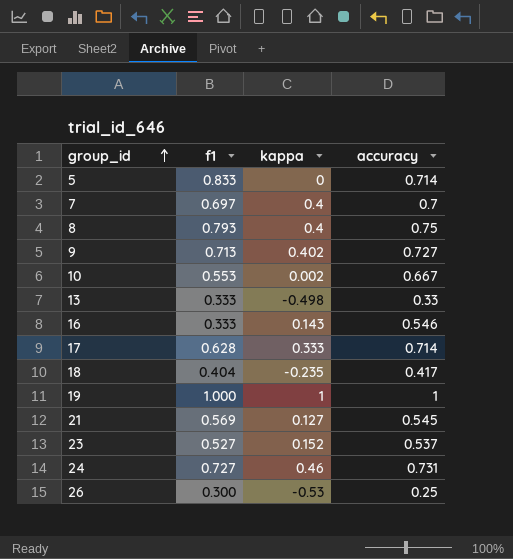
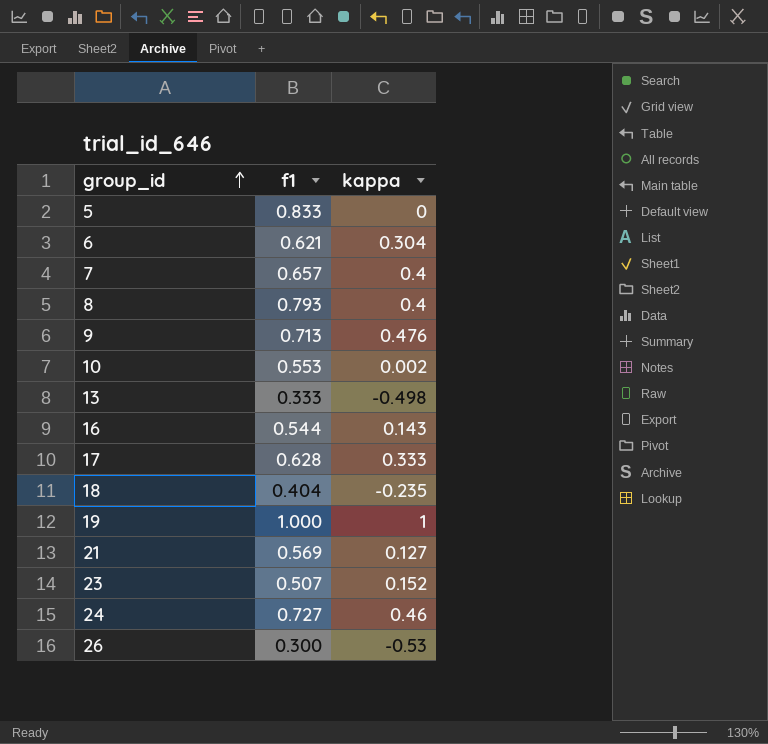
column accuracy | position: 4 -> none
row 6: none -> 0.621 | 0.304
7 | f1: 0.697 -> 0.657
9 | kappa: 0.402 -> 0.476
16 | f1: 0.333 -> 0.544
23 | f1: 0.527 -> 0.507

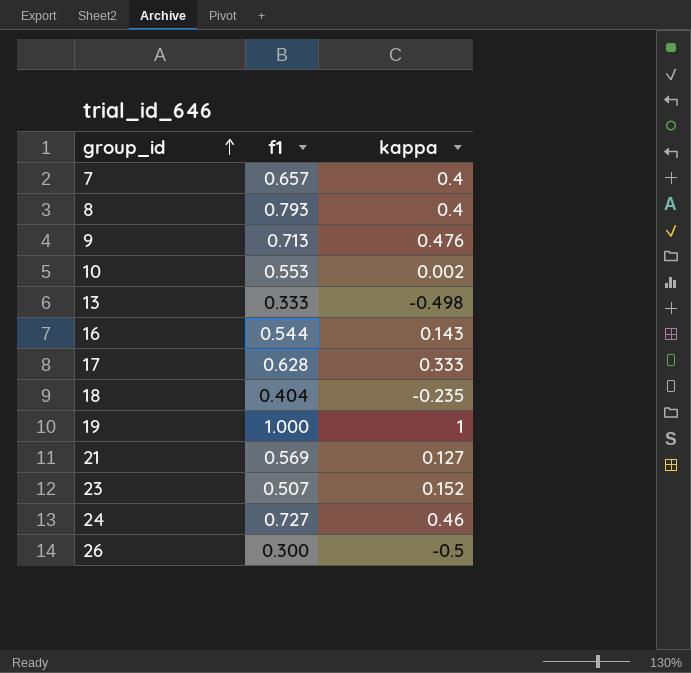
row 5: 0.833 | 0 -> none
row 6: 0.621 | 0.304 -> none
26 | kappa: -0.53 -> -0.5

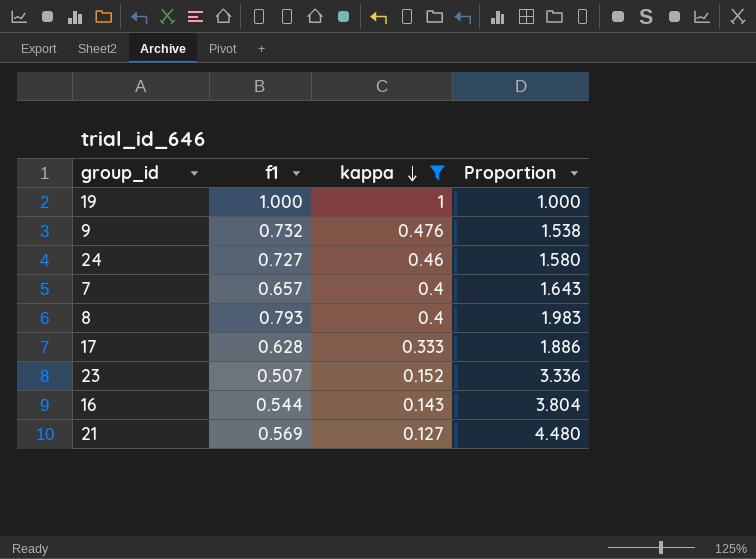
filter: none -> kappa >= 0.127
row order: group_id ascending -> kappa descending
column Proportion | formula: none -> [f1] / [kappa]
9 | f1: 0.713 -> 0.732

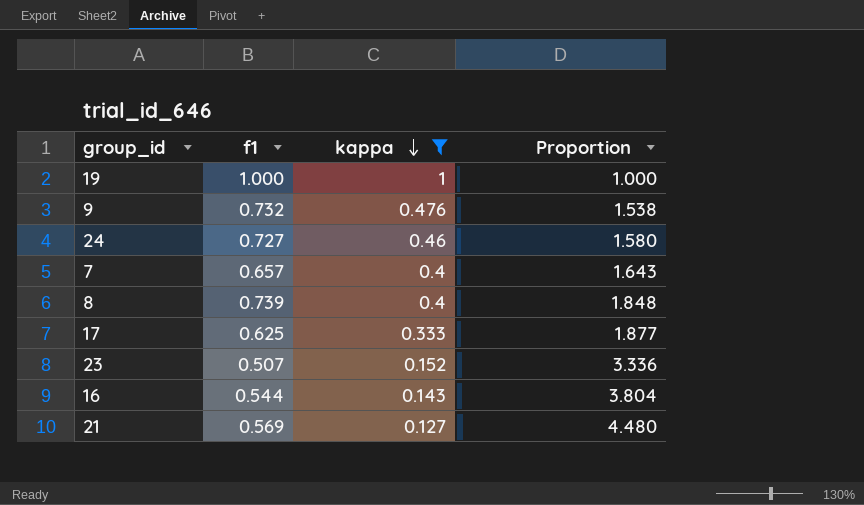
8 | f1: 0.793 -> 0.739
8 | Proportion: 1.983 -> 1.848
17 | f1: 0.628 -> 0.625
17 | Proportion: 1.886 -> 1.877

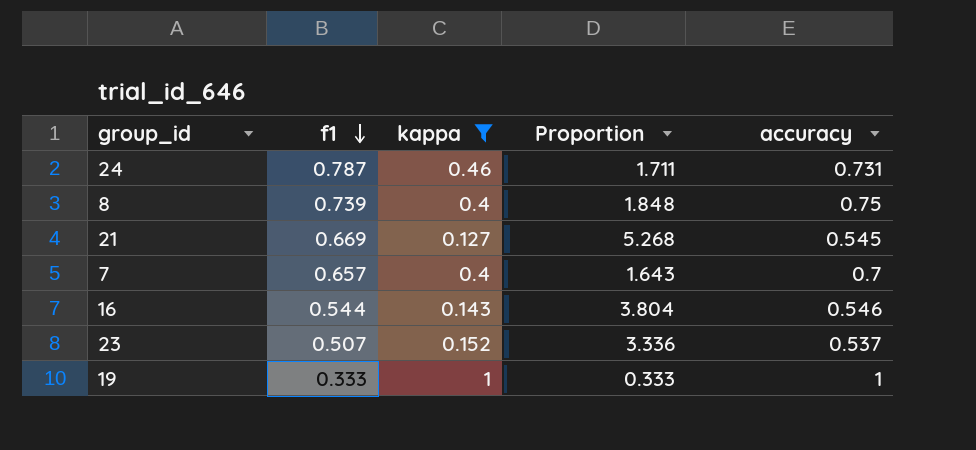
row order: kappa descending -> f1 descending
column accuracy | position: none -> 5
row 9: 0.732 | 0.476 | 1.538 -> none
row 17: 0.625 | 0.333 | 1.877 -> none
24 | f1: 0.727 -> 0.787
24 | Proportion: 1.580 -> 1.711
21 | f1: 0.569 -> 0.669
21 | Proportion: 4.480 -> 5.268
19 | f1: 1.000 -> 0.333
19 | Proportion: 1.000 -> 0.333

